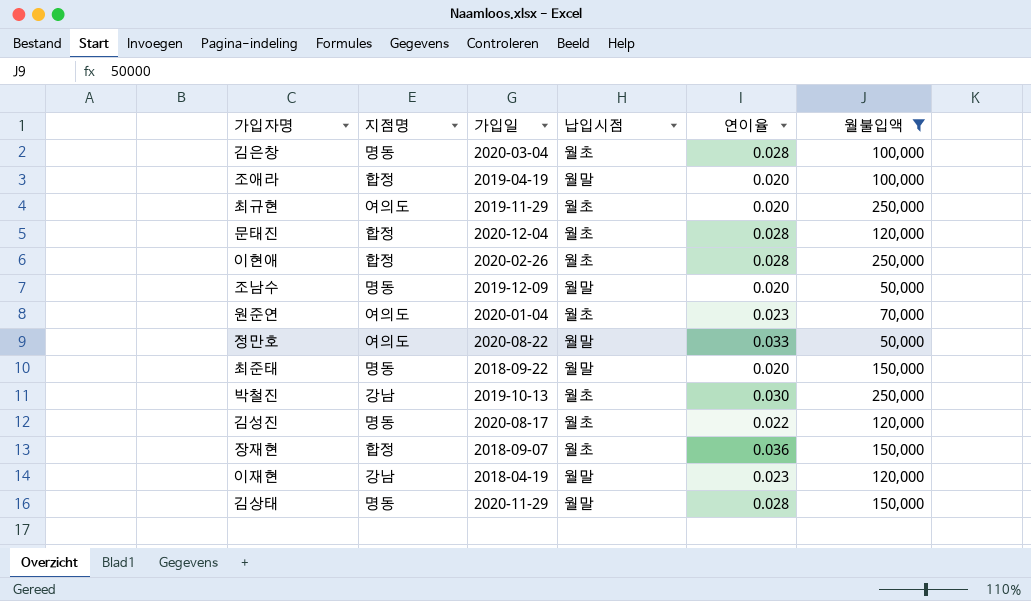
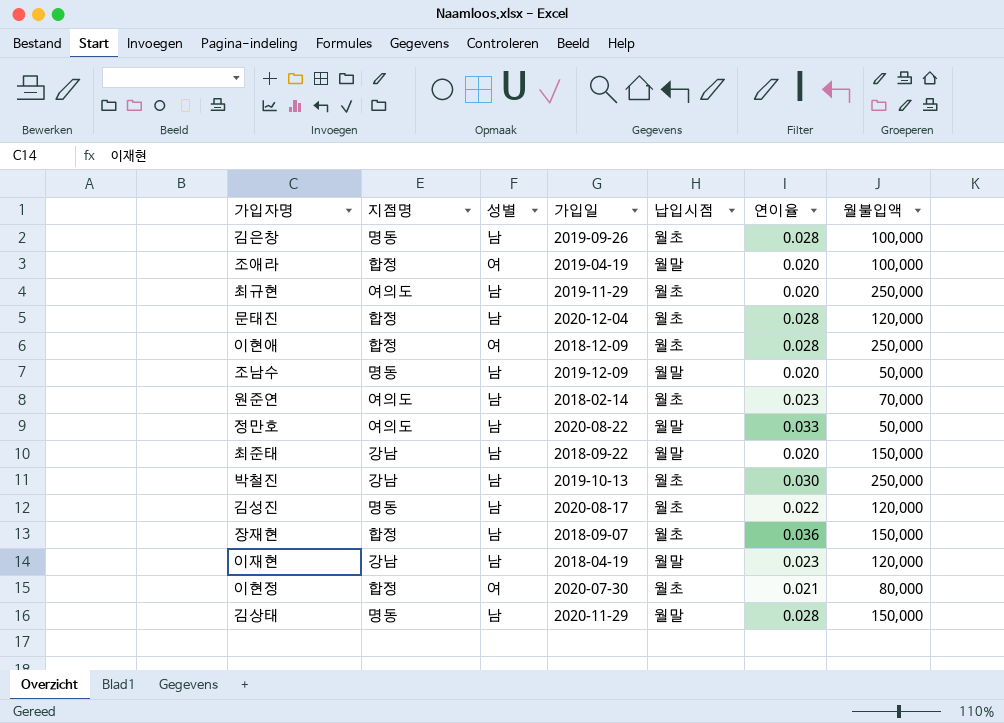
filter: 월불입액 != 80,000 -> none
column 성별 | position: none -> 3
김은창 | 가입일: 2020-03-04 -> 2019-09-26
이현애 | 가입일: 2020-02-26 -> 2018-12-09
원준연 | 가입일: 2020-01-04 -> 2018-02-14
최준태 | 지점명: 명동 -> 강남

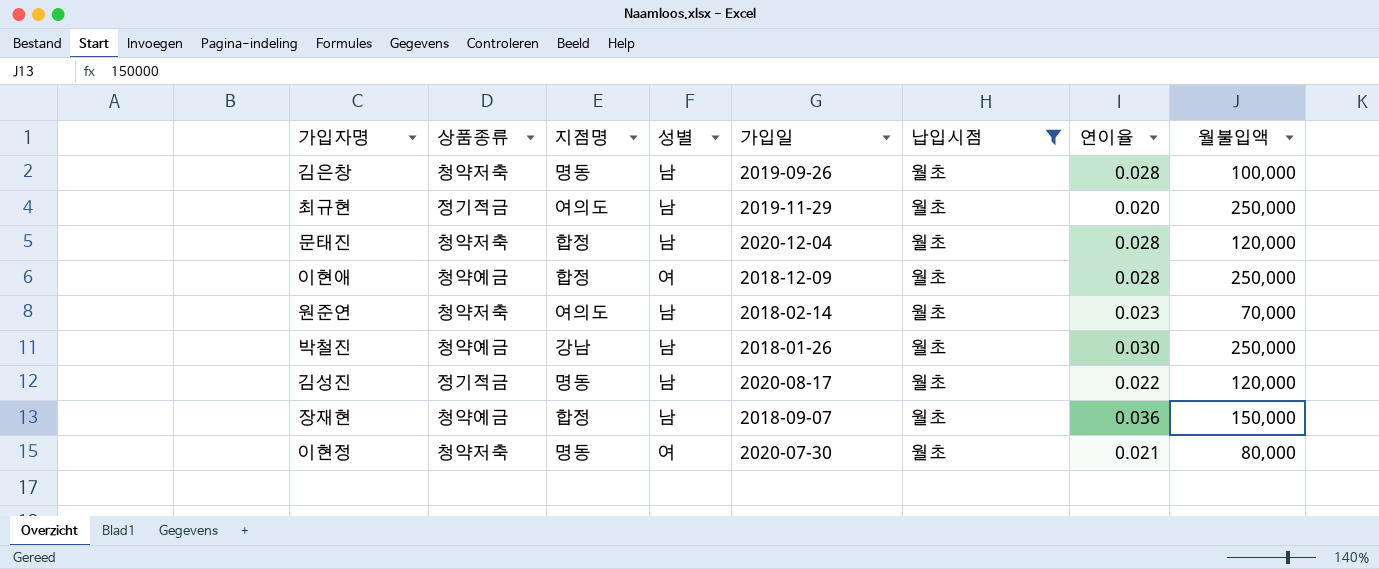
filter: none -> 납입시점 = 월초
column 상품종류 | position: none -> 2
박철진 | 가입일: 2019-10-13 -> 2018-01-26
이현정 | 지점명: 합정 -> 명동

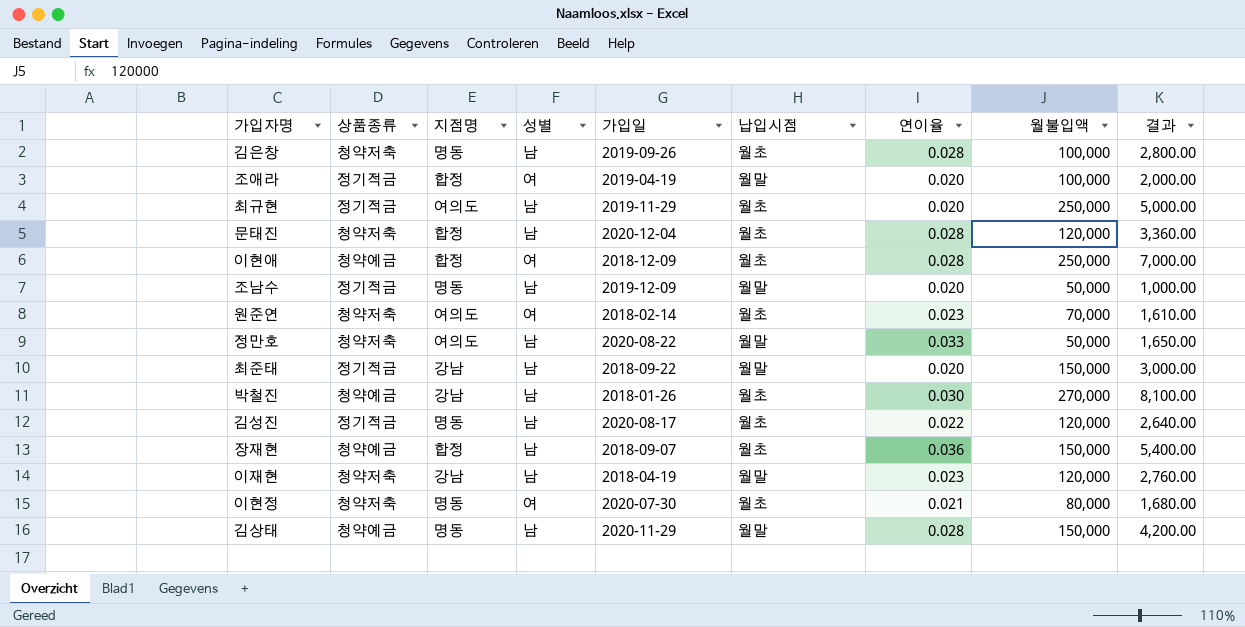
filter: 납입시점 = 월초 -> none
column 결과 | formula: none -> [연이율] * [월불입액]
원준연 | 성별: 남 -> 여
박철진 | 월불입액: 250,000 -> 270,000

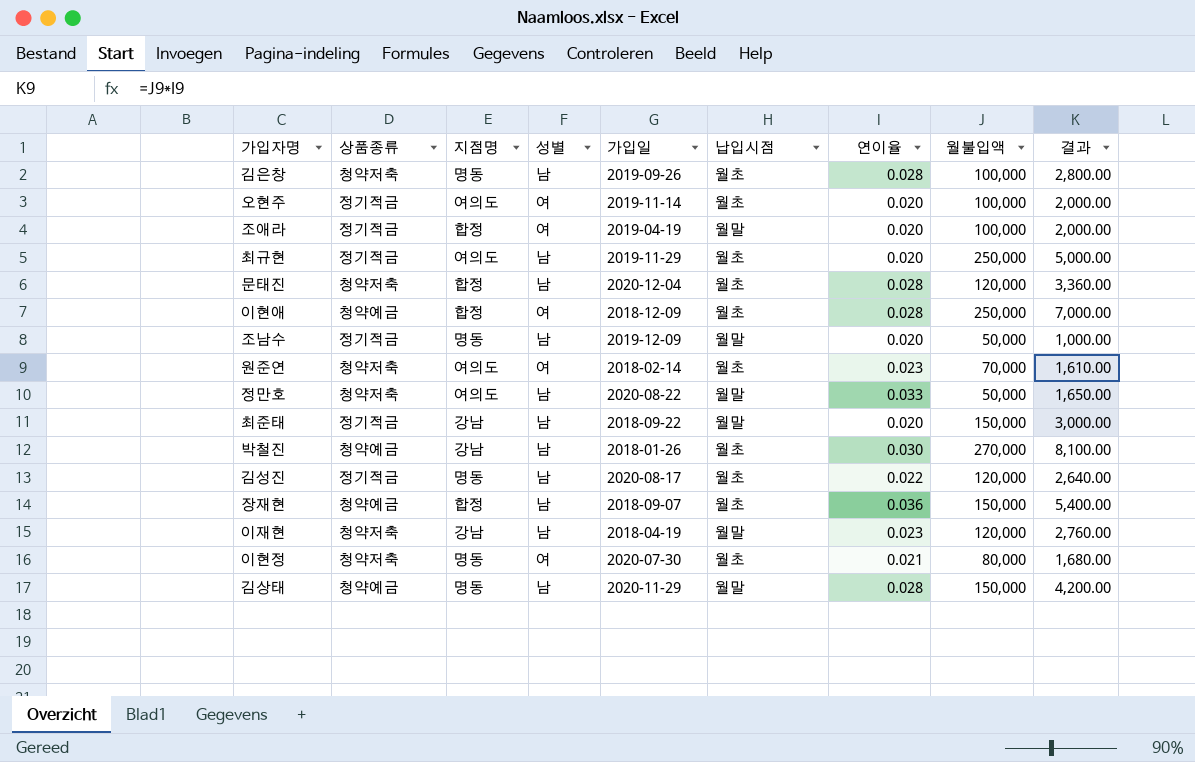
row 오현주: none -> 정기적금 | 여의도 | 여 | 2019-11-14 | 월초 | 0.020 | 100,000 | 2,000.00

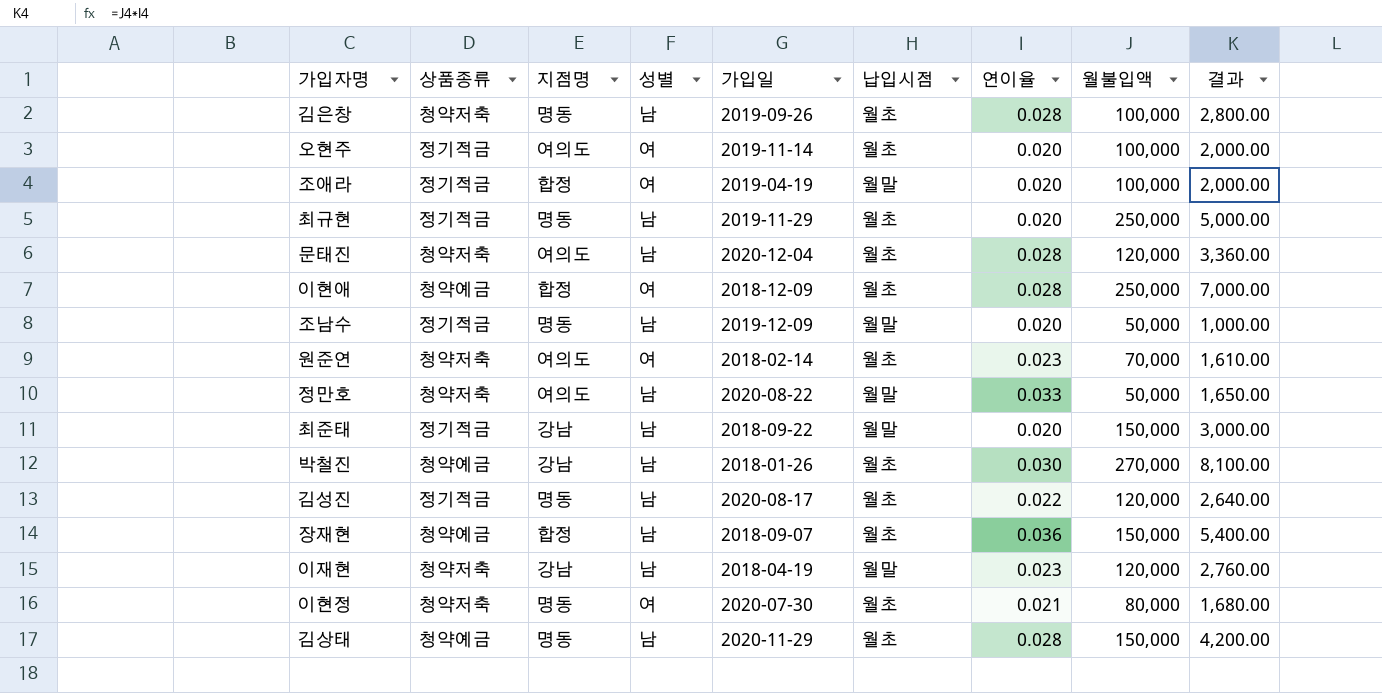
최규현 | 지점명: 여의도 -> 명동
문태진 | 지점명: 합정 -> 여의도
김상태 | 납입시점: 월말 -> 월초

